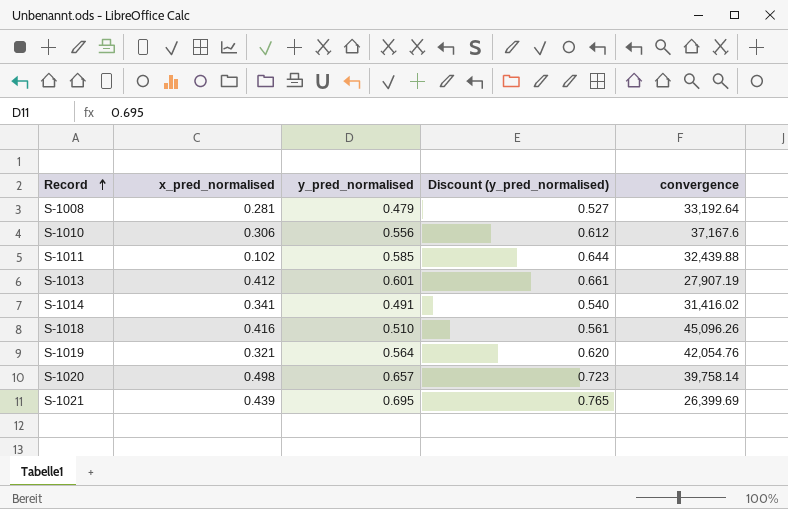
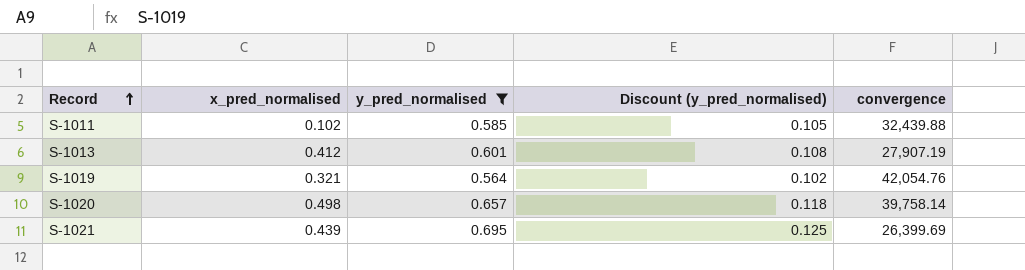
filter: none -> y_pred_normalised >= 0.564
column Discount (y_pred_normalised) | formula: [y_pred_normalised] * 1.1 -> [y_pred_normalised] * 0.18

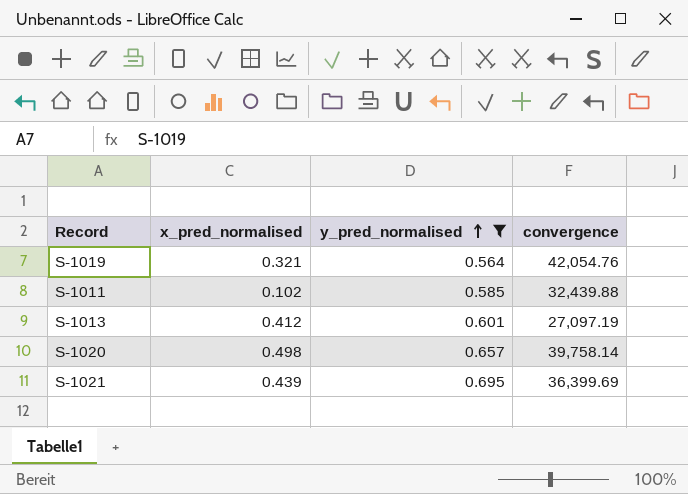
row order: Record ascending -> y_pred_normalised ascending
column Discount (y_pred_normalised) | formula: [y_pred_normalised] * 0.18 -> none
S-1013 | convergence: 27,907.19 -> 27,097.19
S-1021 | convergence: 26,399.69 -> 36,399.69

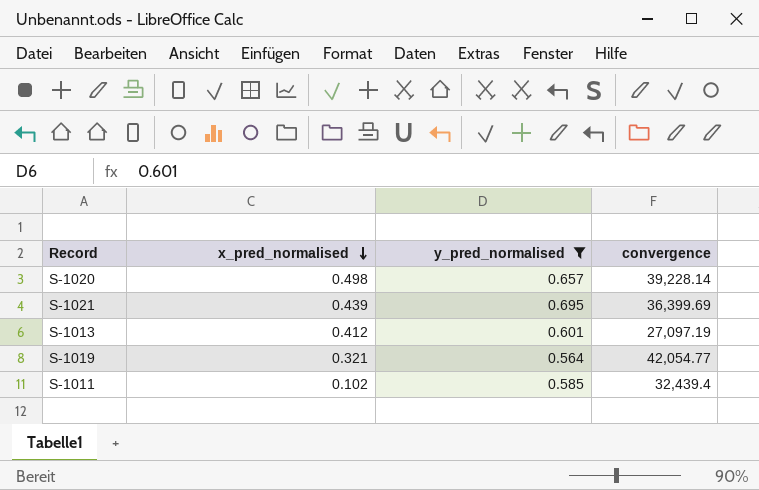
row order: y_pred_normalised ascending -> x_pred_normalised descending
S-1020 | convergence: 39,758.14 -> 39,228.14
S-1019 | convergence: 42,054.76 -> 42,054.77
S-1011 | convergence: 32,439.88 -> 32,439.4

